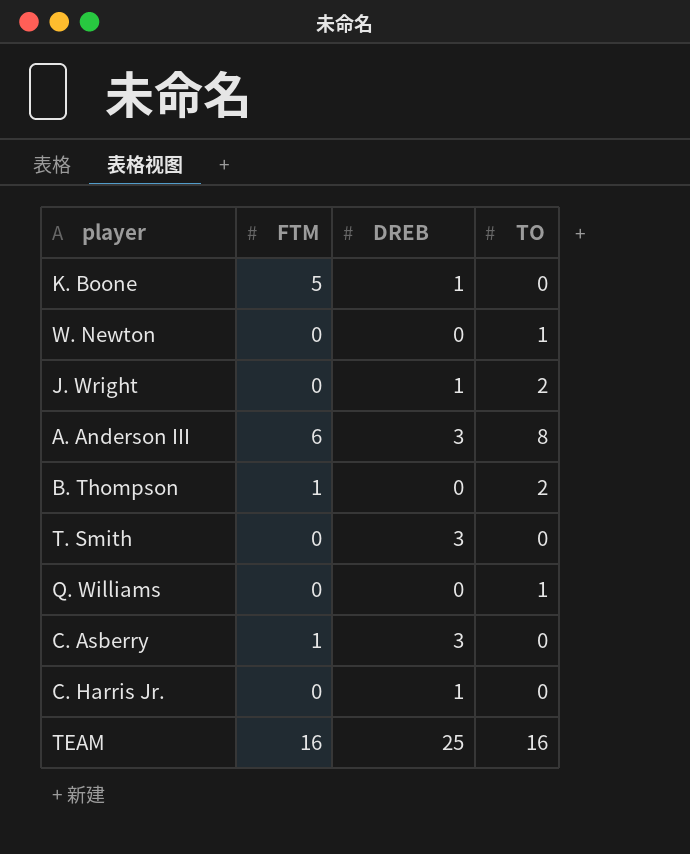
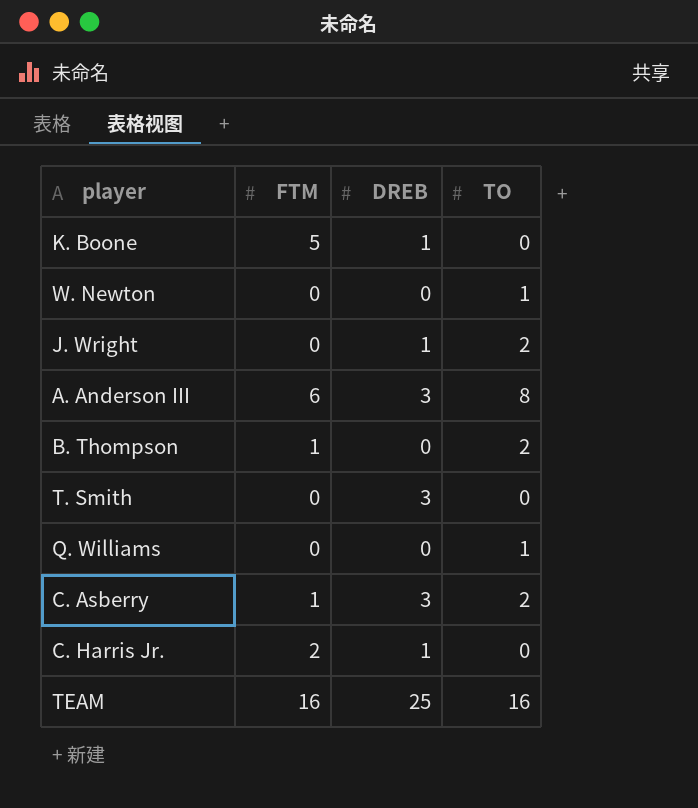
C. Asberry | TO: 0 -> 2
C. Harris Jr. | FTM: 0 -> 2

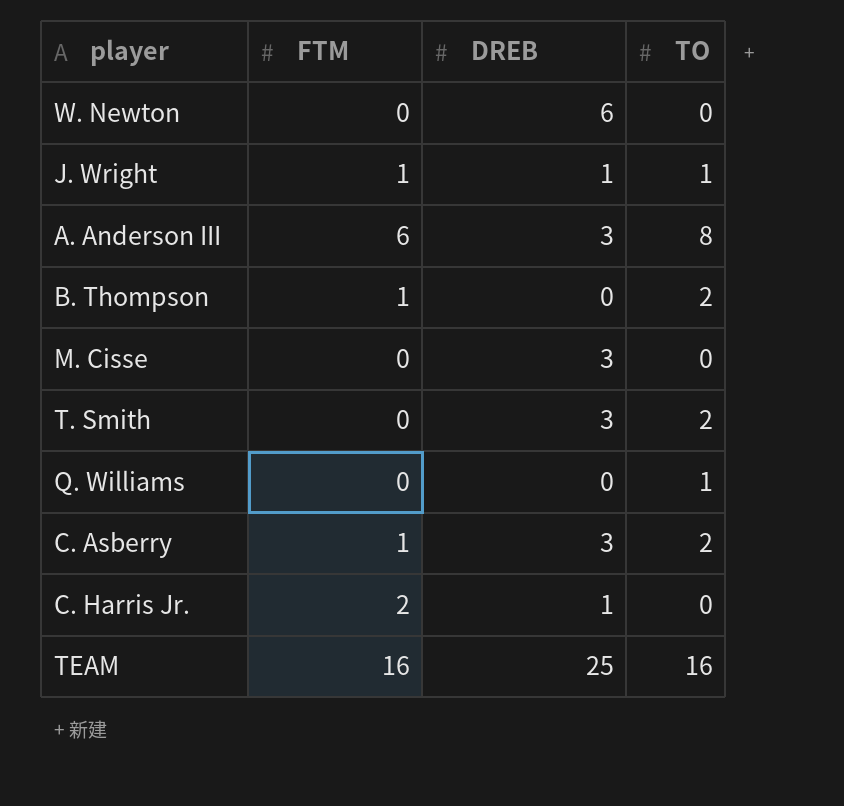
row K. Boone: 5 | 1 | 0 -> none
W. Newton | DREB: 0 -> 6
W. Newton | TO: 1 -> 0
J. Wright | FTM: 0 -> 1
J. Wright | TO: 2 -> 1
row M. Cisse: none -> 0 | 3 | 0
T. Smith | TO: 0 -> 2

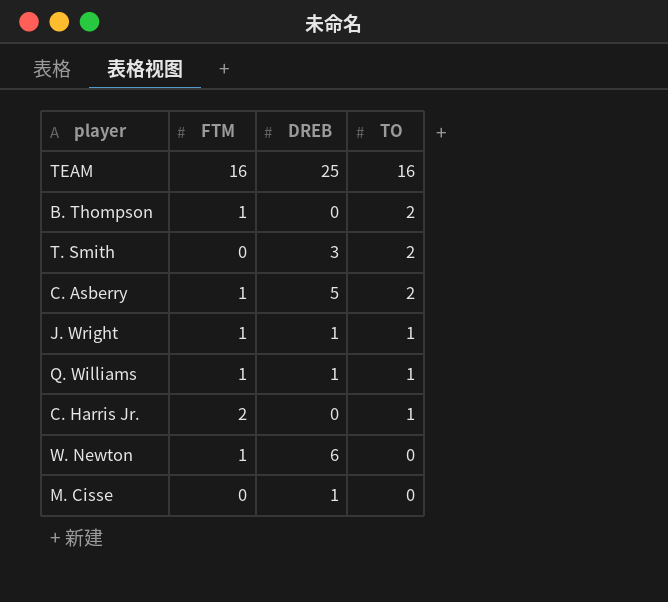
row order: none -> TO descending
row A. Anderson III: 6 | 3 | 8 -> none
C. Asberry | DREB: 3 -> 5
Q. Williams | FTM: 0 -> 1
Q. Williams | DREB: 0 -> 1
C. Harris Jr. | DREB: 1 -> 0
C. Harris Jr. | TO: 0 -> 1
W. Newton | FTM: 0 -> 1
M. Cisse | DREB: 3 -> 1

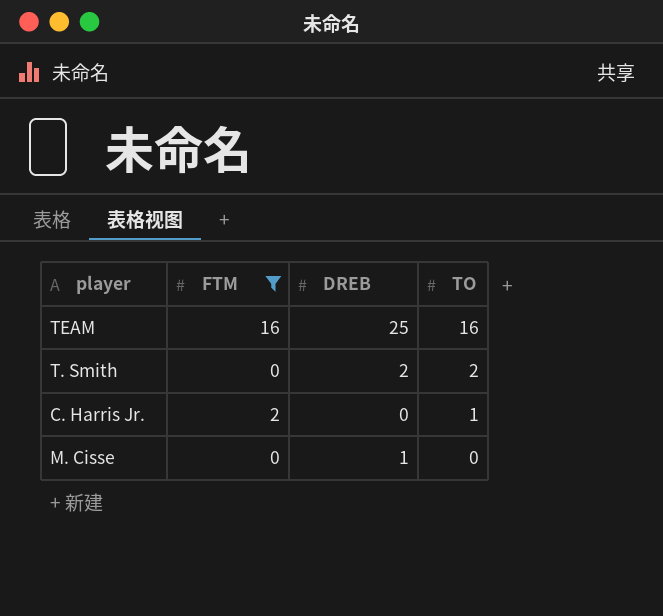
filter: none -> FTM != 1
T. Smith | DREB: 3 -> 2

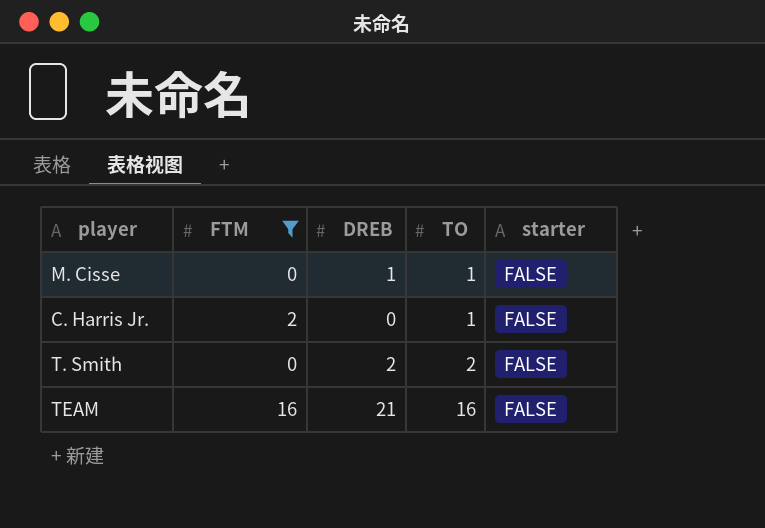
row order: TO descending -> TO ascending
column starter | position: none -> 5
M. Cisse | TO: 0 -> 1
TEAM | DREB: 25 -> 21

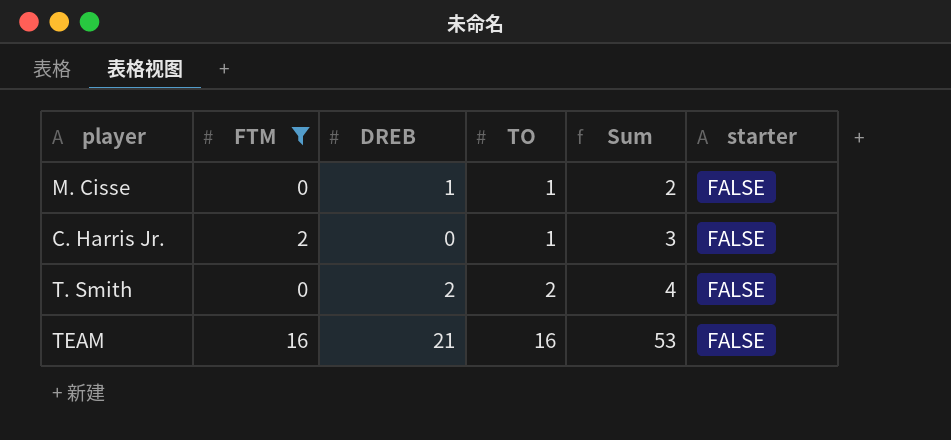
column Sum | formula: none -> [FTM] + [DREB] + [TO]

